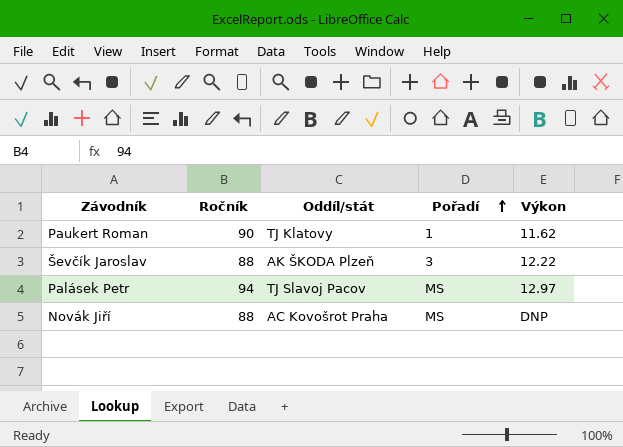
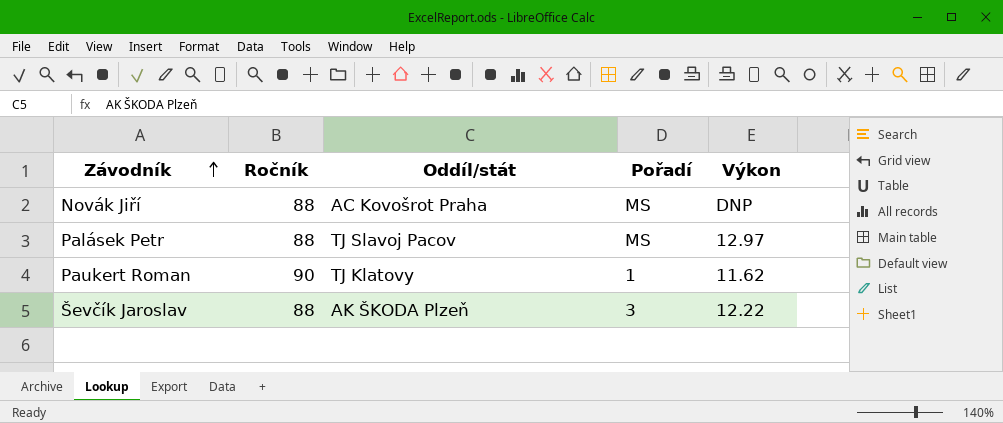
row order: Pořadí ascending -> Závodník ascending
Palásek Petr | Ročník: 94 -> 88

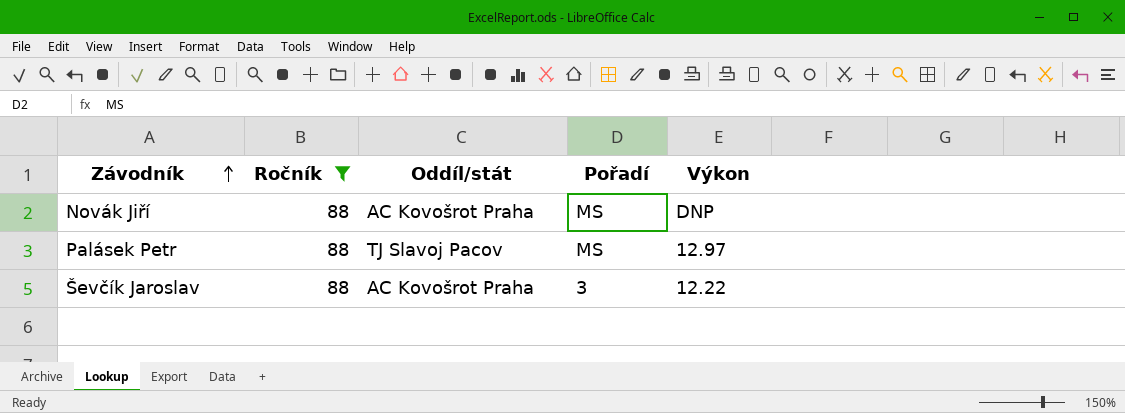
filter: none -> Ročník = 88
Ševčík Jaroslav | Oddíl/stát: AK ŠKODA Plzeň -> AC Kovošrot Praha

